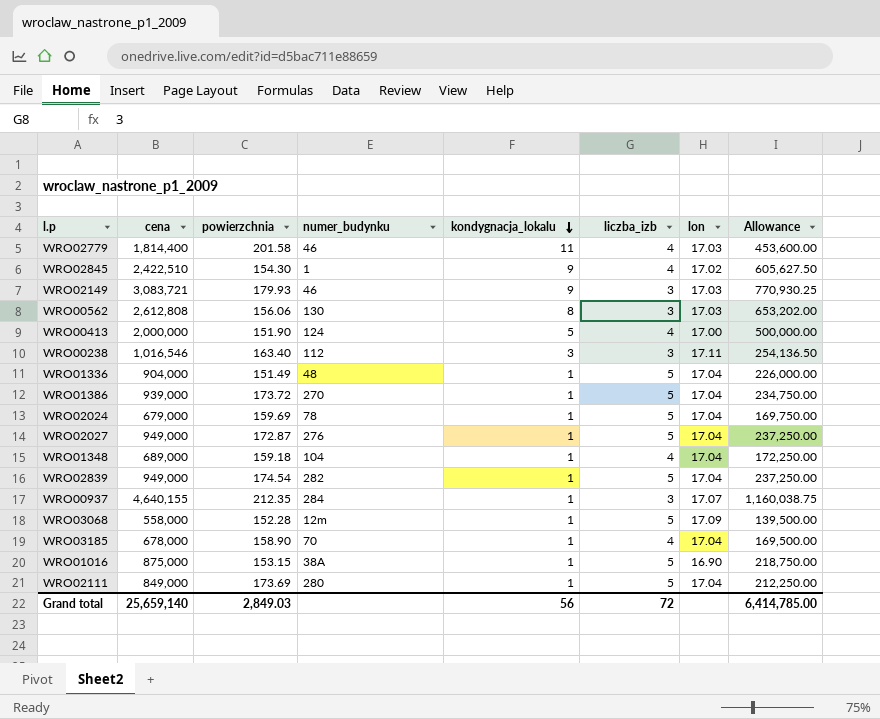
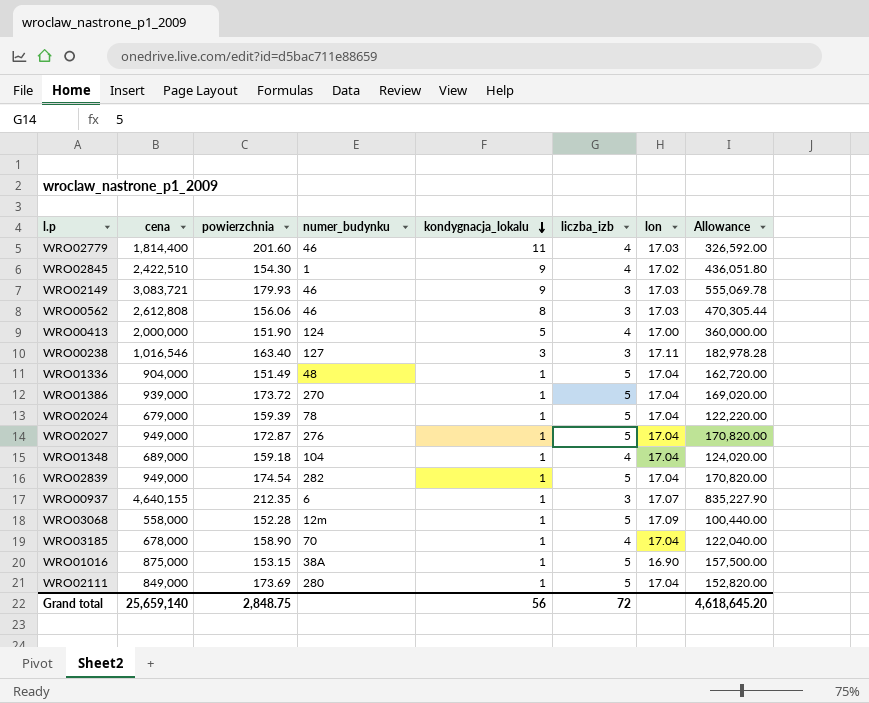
column Allowance | formula: [cena] * 0.25 -> [cena] * 0.18
WRO02779 | powierzchnia: 201.58 -> 201.60
WRO00562 | numer_budynku: 130 -> 46
WRO00238 | numer_budynku: 112 -> 127
WRO02024 | powierzchnia: 159.69 -> 159.39
WRO00937 | numer_budynku: 284 -> 6
Grand total | powierzchnia: 2,849.03 -> 2,848.75
Grand total | Allowance: 6,414,785.00 -> 4,618,645.20

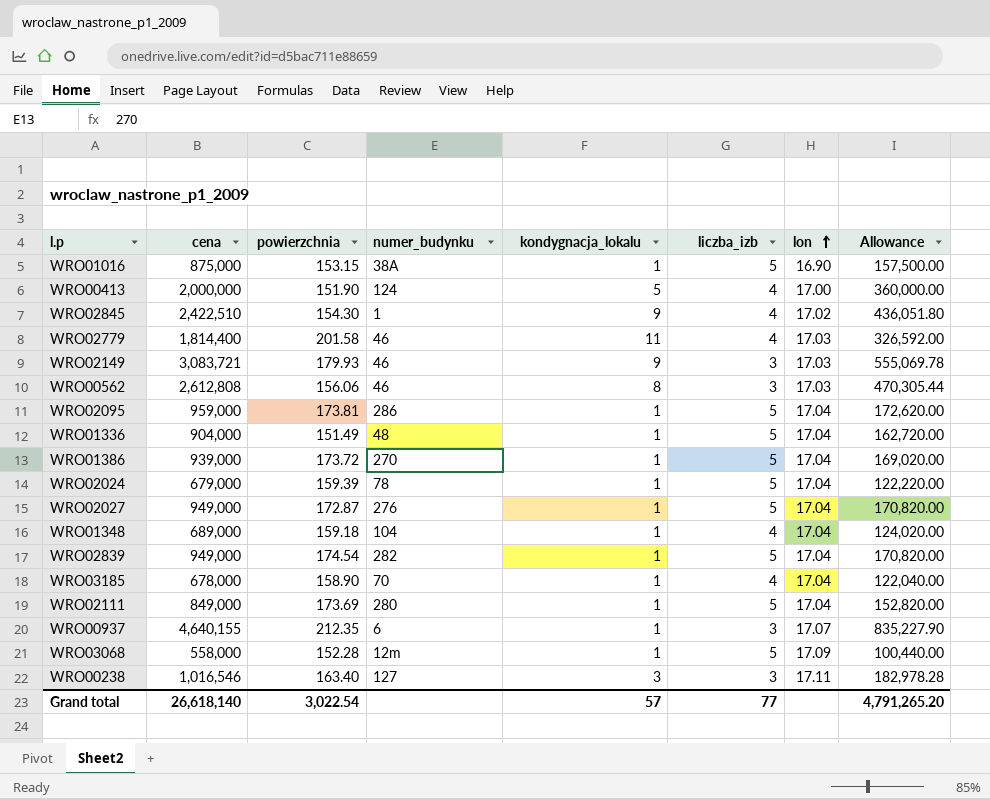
row order: kondygnacja_lokalu descending -> lon ascending
WRO02779 | powierzchnia: 201.60 -> 201.58
row WRO02095: none -> 959,000 | 173.81 | 286 | 1 | 5 | 17.04 | 172,620.00
Grand total | cena: 25,659,140 -> 26,618,140
Grand total | powierzchnia: 2,848.75 -> 3,022.54
Grand total | kondygnacja_lokalu: 56 -> 57
Grand total | liczba_izb: 72 -> 77
Grand total | Allowance: 4,618,645.20 -> 4,791,265.20

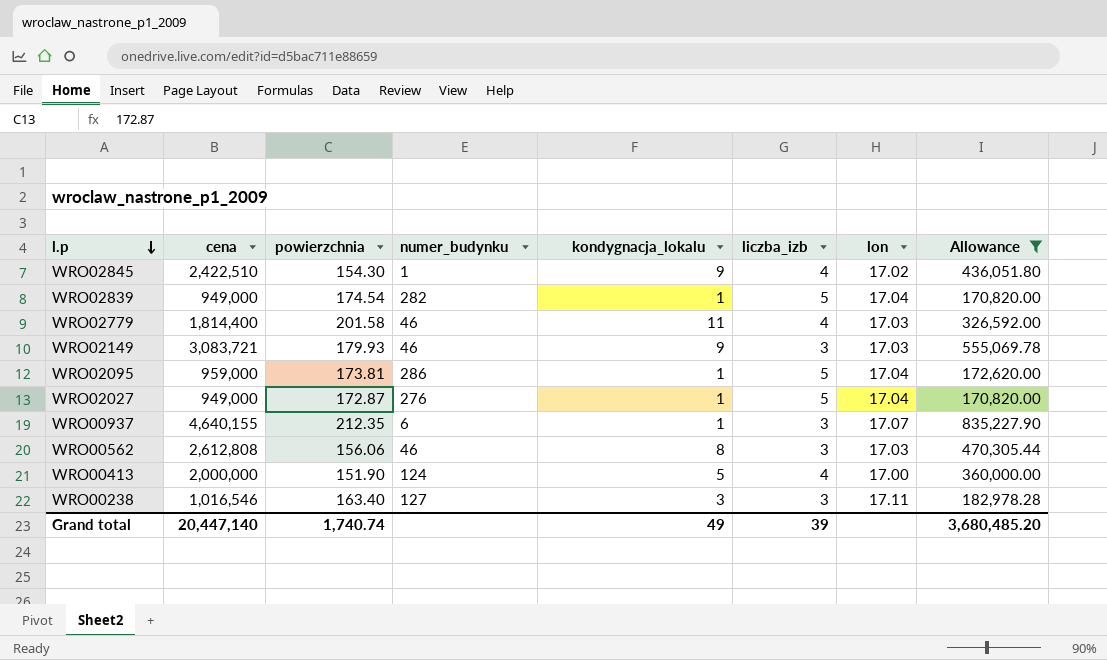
filter: none -> Allowance >= 170,820.00
row order: lon ascending -> l.p descending
Grand total | cena: 26,618,140 -> 20,447,140
Grand total | powierzchnia: 3,022.54 -> 1,740.74
Grand total | kondygnacja_lokalu: 57 -> 49
Grand total | liczba_izb: 77 -> 39
Grand total | Allowance: 4,791,265.20 -> 3,680,485.20

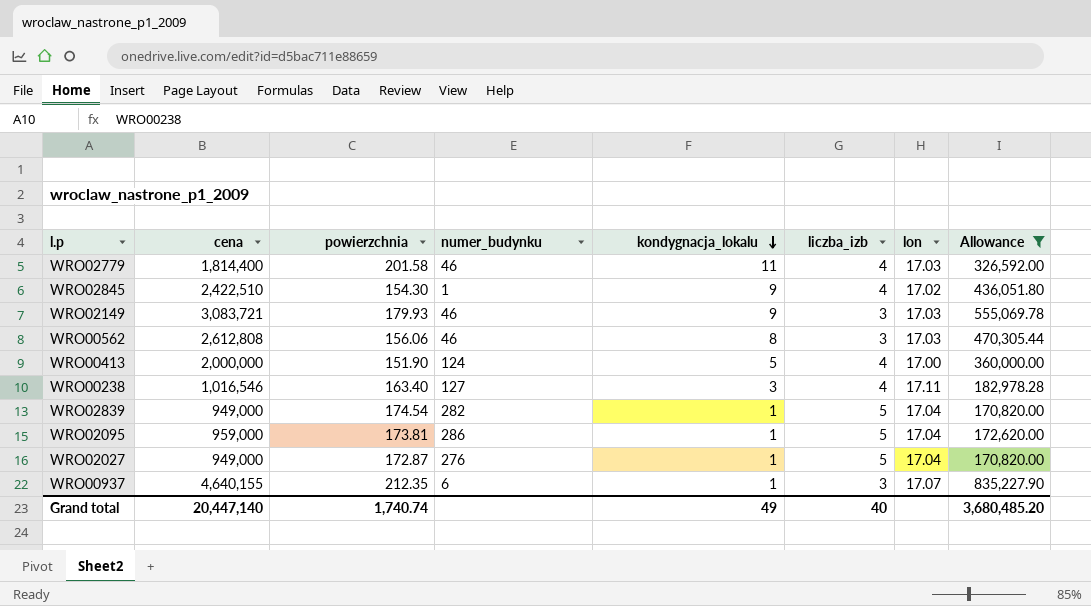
row order: l.p descending -> kondygnacja_lokalu descending
WRO00238 | liczba_izb: 3 -> 4
Grand total | liczba_izb: 39 -> 40

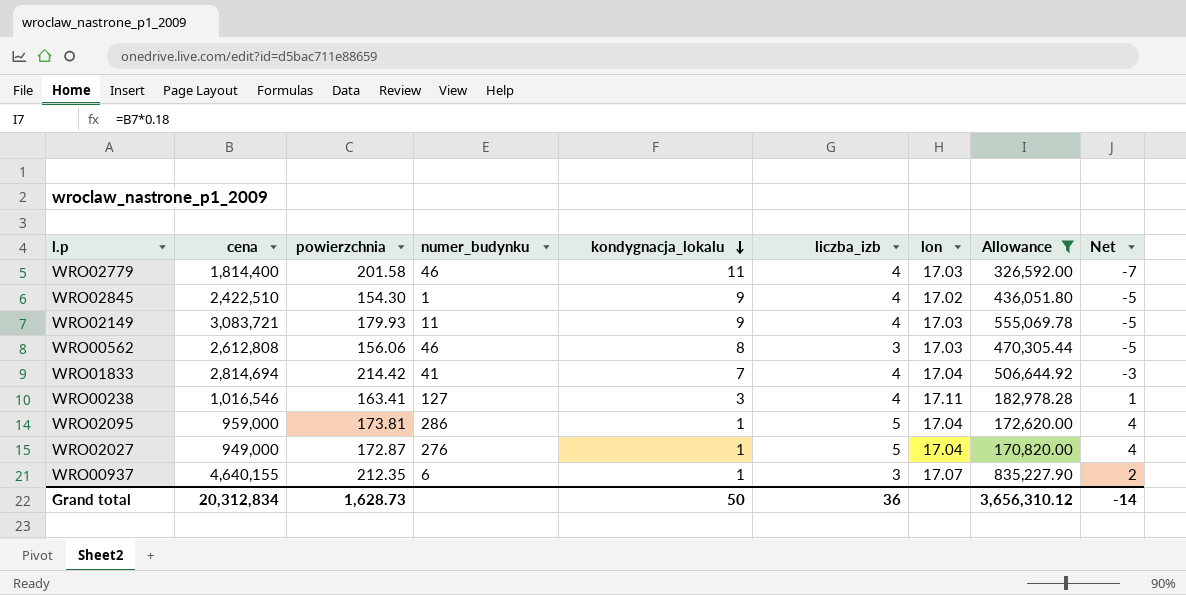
column Net | formula: none -> [liczba_izb] - [kondygnacja_lokalu]
row WRO00413: 2,000,000 | 151.90 | 124 | 5 | 4 | 17.00 | 360,000.00 -> none
row WRO02839: 949,000 | 174.54 | 282 | 1 | 5 | 17.04 | 170,820.00 -> none
WRO02149 | numer_budynku: 46 -> 11
WRO02149 | liczba_izb: 3 -> 4
row WRO01833: none -> 2,814,694 | 214.42 | 41 | 7 | 4 | 17.04 | 506,644.92 | -3
WRO00238 | powierzchnia: 163.40 -> 163.41
Grand total | cena: 20,447,140 -> 20,312,834
Grand total | powierzchnia: 1,740.74 -> 1,628.73
Grand total | kondygnacja_lokalu: 49 -> 50
Grand total | liczba_izb: 40 -> 36
Grand total | Allowance: 3,680,485.20 -> 3,656,310.12

